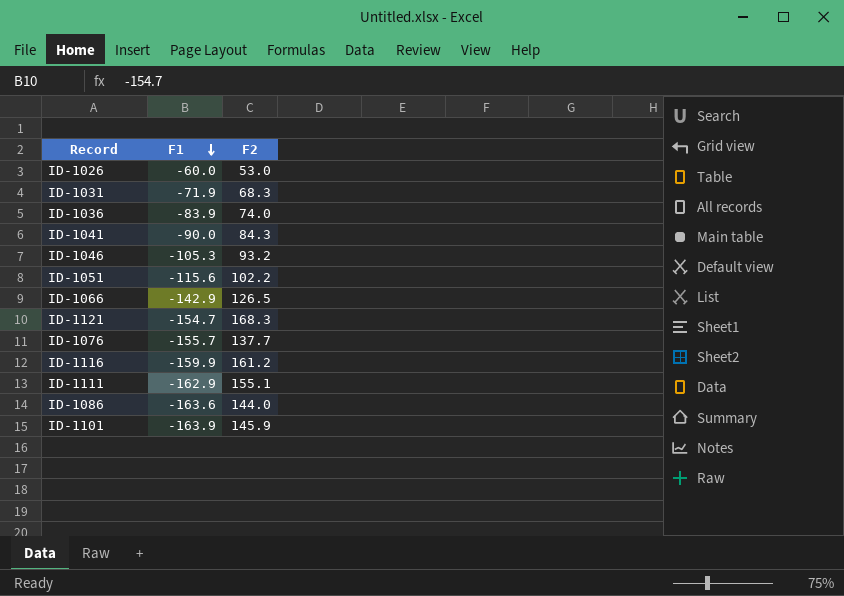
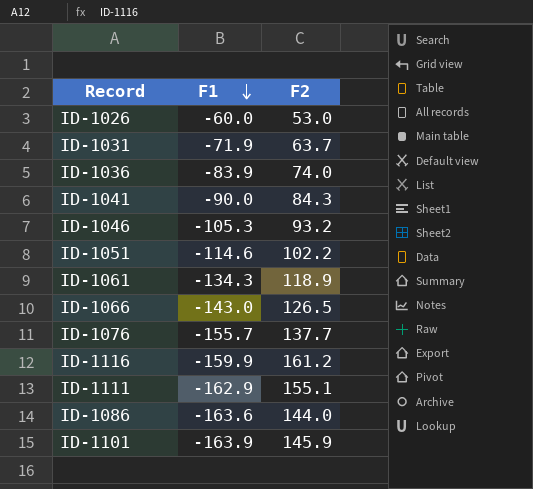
row ID-1121: -154.7 | 168.3 -> none
ID-1031 | F2: 68.3 -> 63.7
ID-1051 | F1: -115.6 -> -114.6
row ID-1061: none -> -134.3 | 118.9
ID-1066 | F1: -142.9 -> -143.0

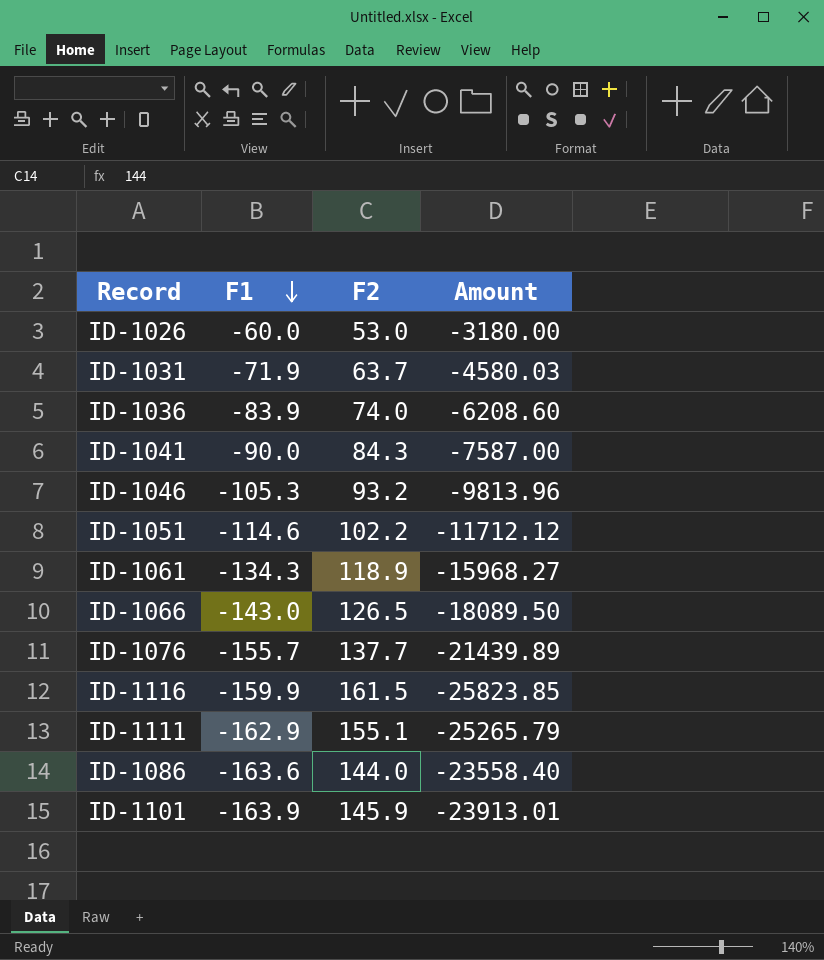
column Amount | formula: none -> [F1] * [F2]
ID-1116 | F2: 161.2 -> 161.5

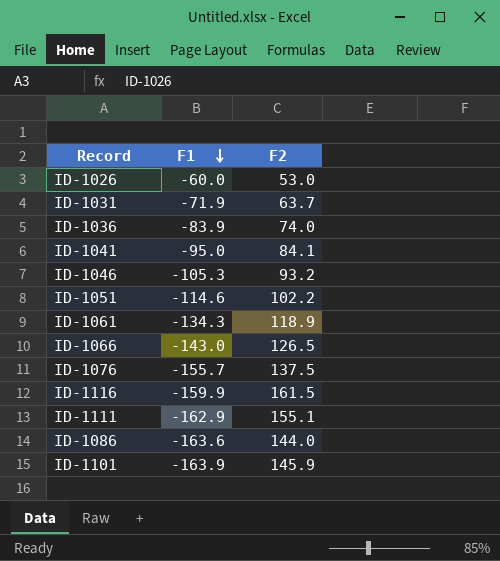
column Amount | formula: [F1] * [F2] -> none
ID-1041 | F1: -90.0 -> -95.0
ID-1041 | F2: 84.3 -> 84.1
ID-1076 | F2: 137.7 -> 137.5

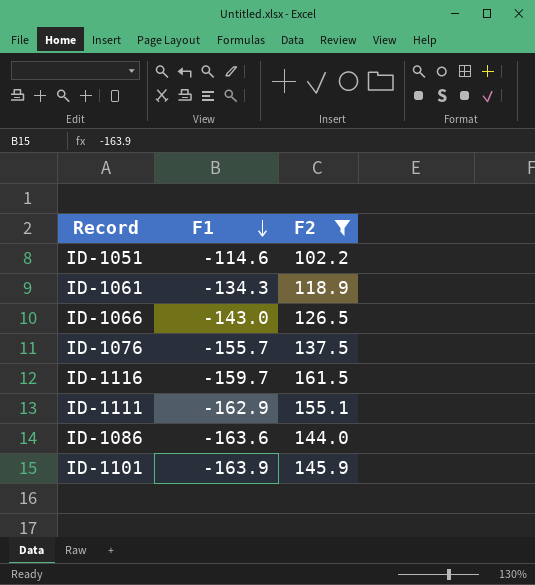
filter: none -> F2 >= 102.2
ID-1116 | F1: -159.9 -> -159.7

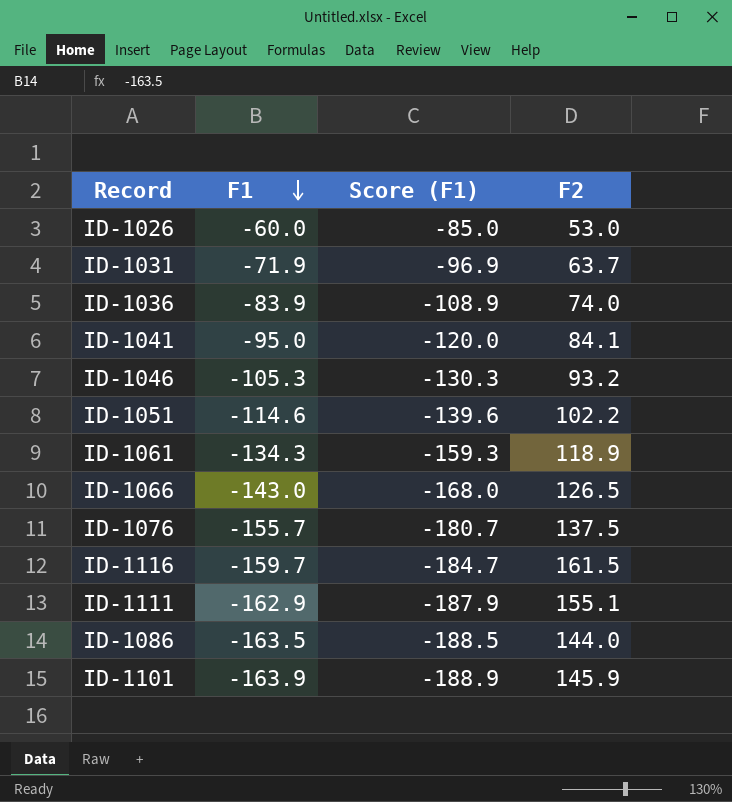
filter: F2 >= 102.2 -> none
column Score (F1) | formula: none -> [F1] - 25
ID-1086 | F1: -163.6 -> -163.5

